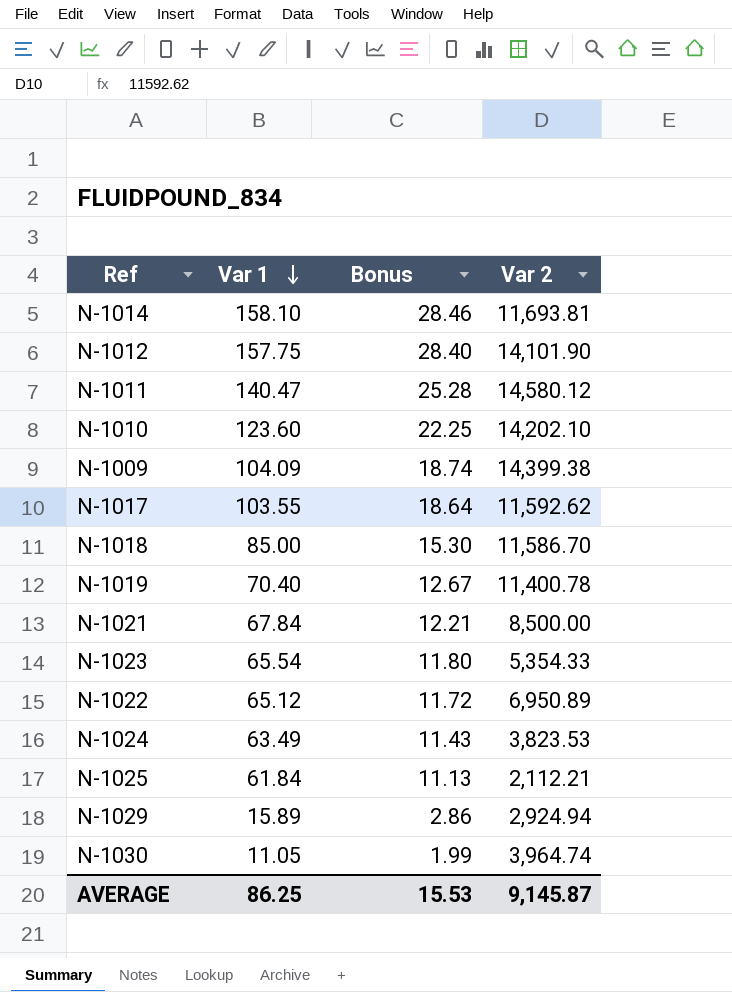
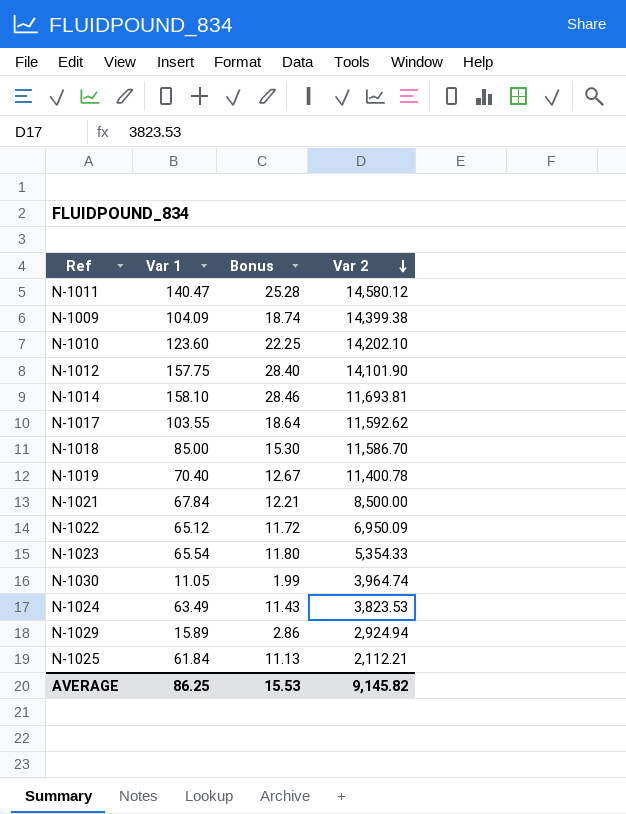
row order: Var 1 descending -> Var 2 descending
N-1022 | Var 2: 6,950.89 -> 6,950.09
AVERAGE | Var 2: 9,145.87 -> 9,145.82

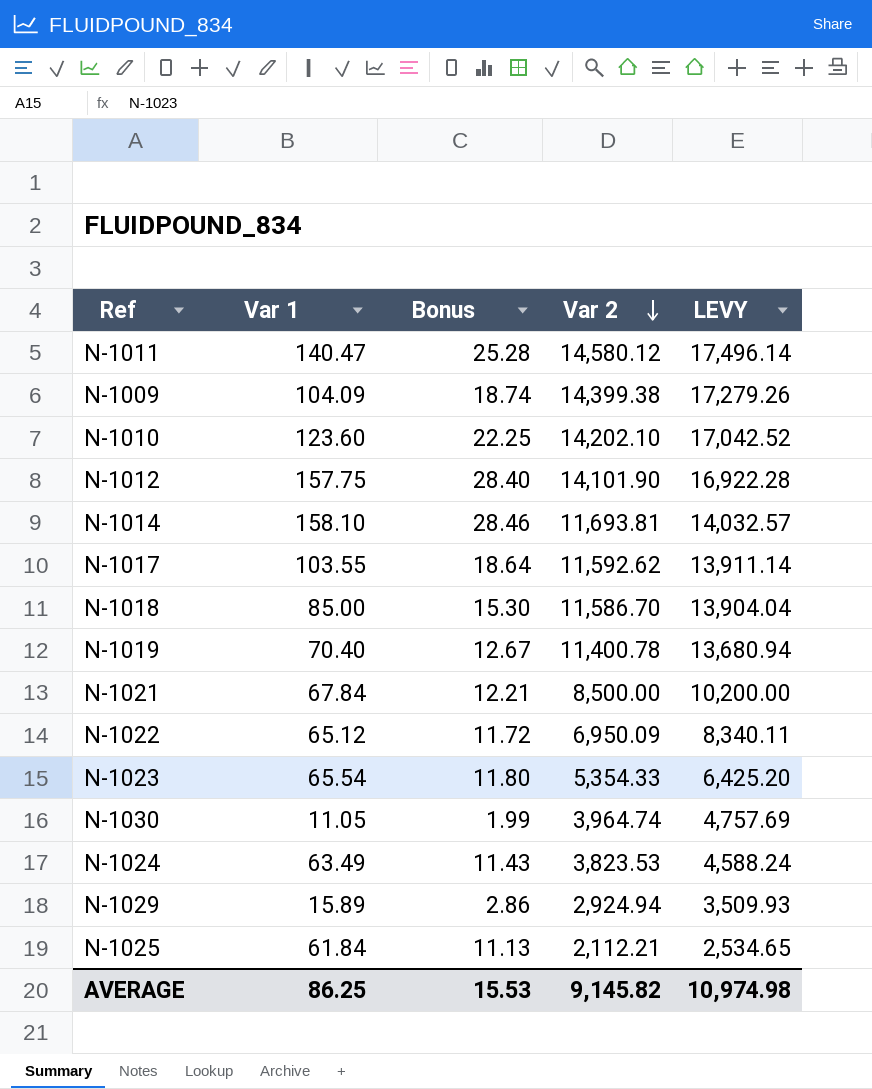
column LEVY | formula: none -> [Var 2] * 1.2

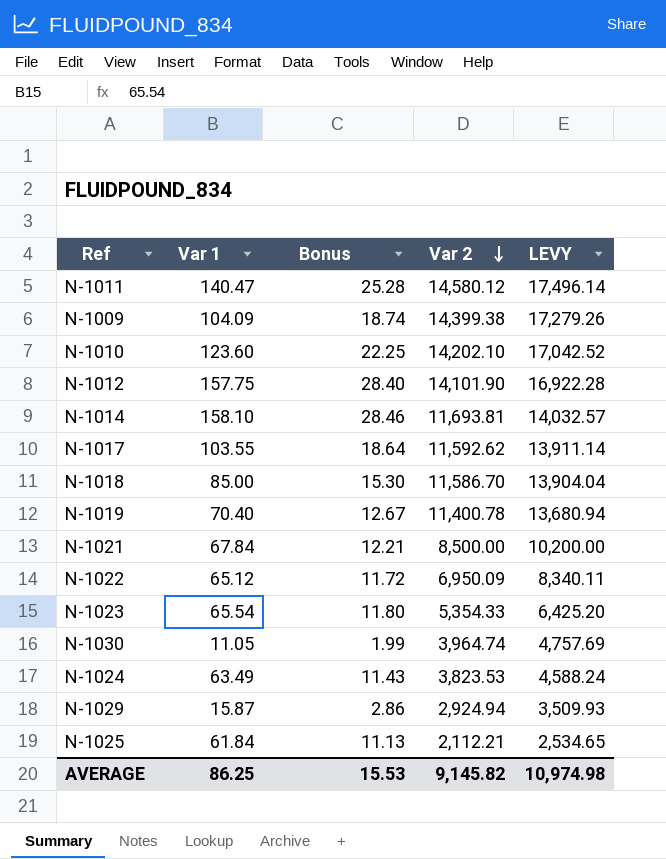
N-1029 | Var 1: 15.89 -> 15.87

